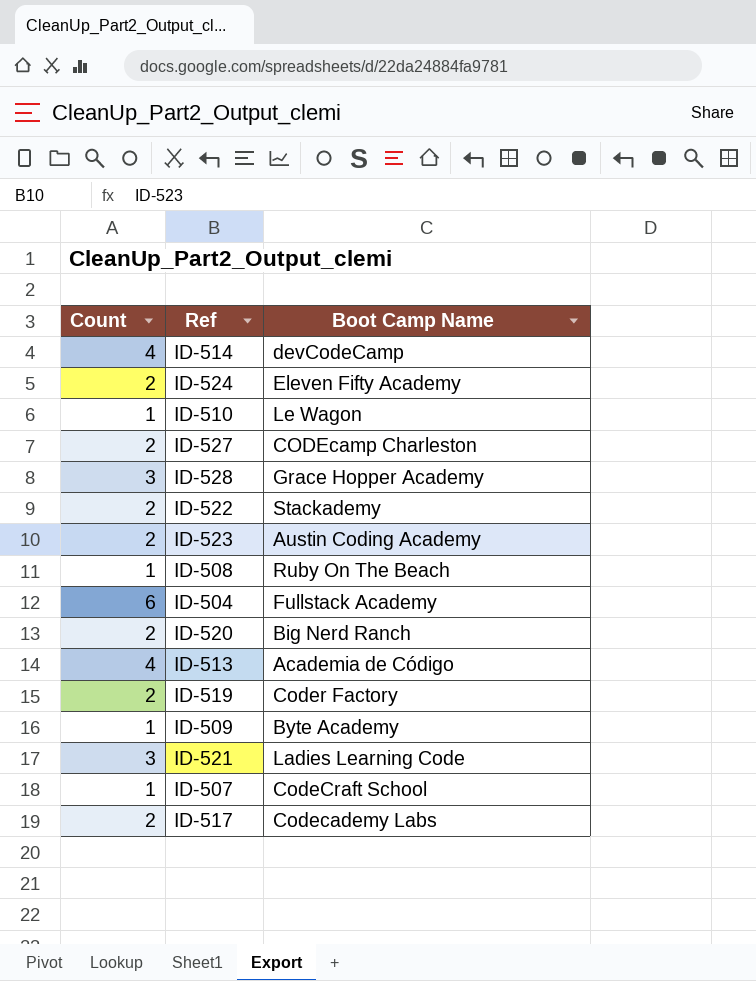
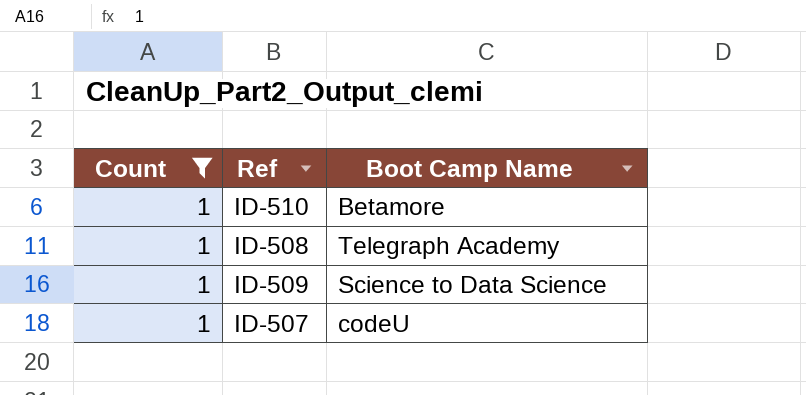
filter: none -> Count = 1
ID-510 | Boot Camp Name: Le Wagon -> Betamore
ID-508 | Boot Camp Name: Ruby On The Beach -> Telegraph Academy
ID-509 | Boot Camp Name: Byte Academy -> Science to Data Science
ID-507 | Boot Camp Name: CodeCraft School -> codeU

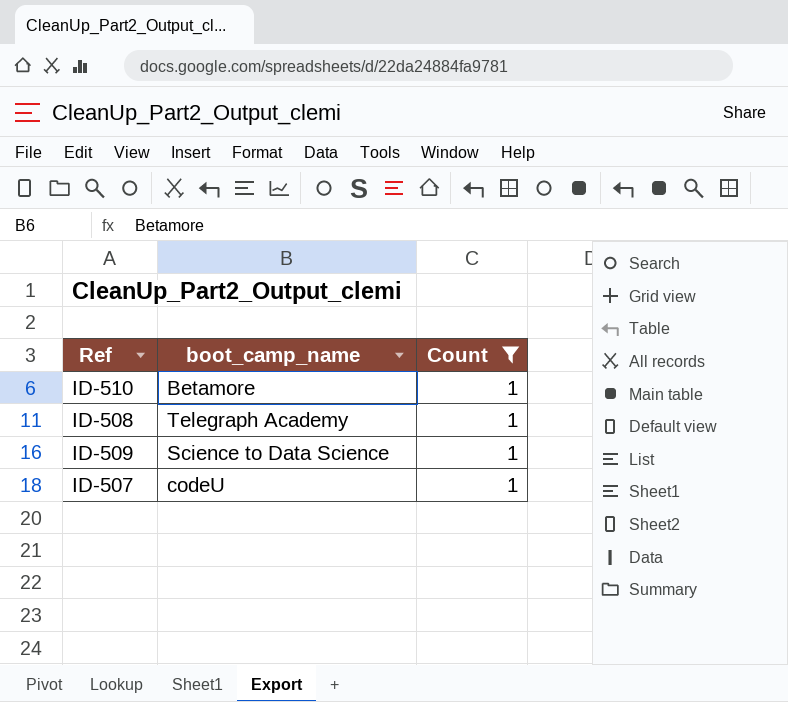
column name: Boot Camp Name -> boot_camp_name
column Count | position: 1 -> 3

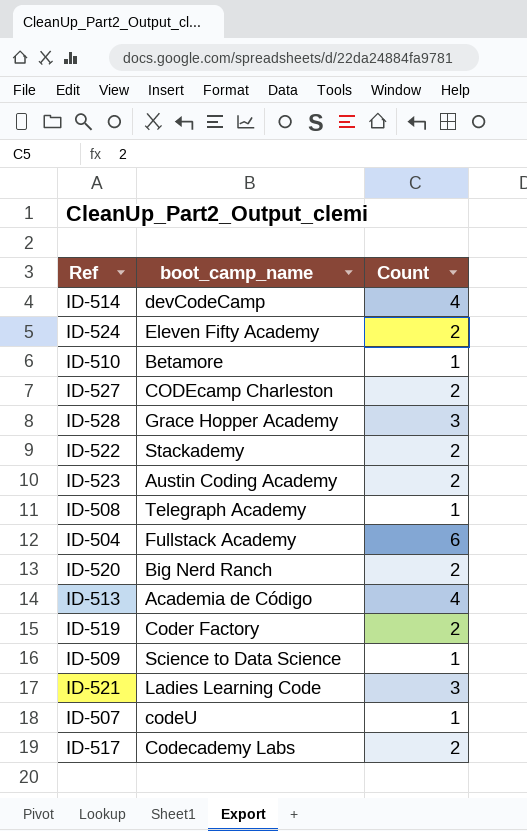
filter: Count = 1 -> none

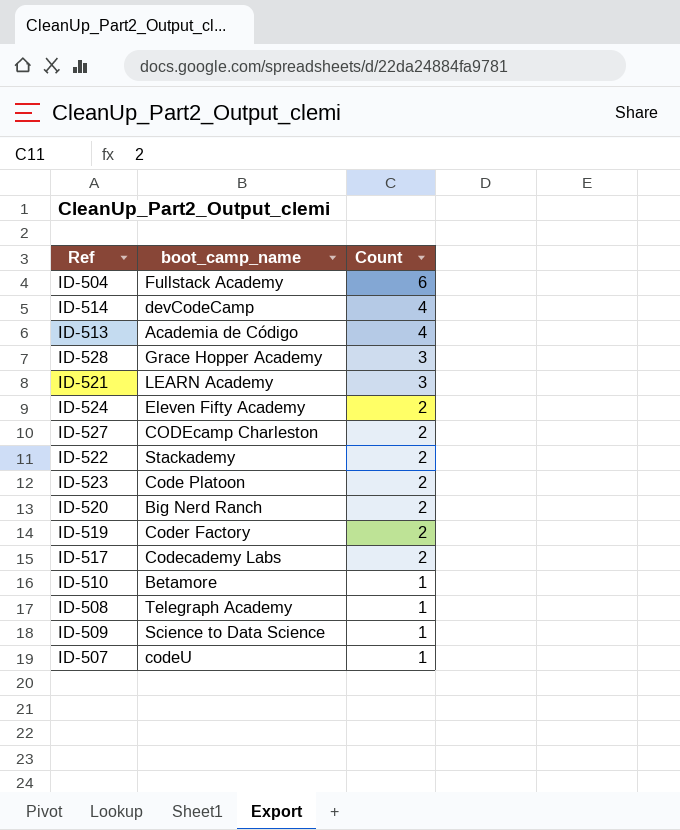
row order: none -> Count descending
ID-521 | boot_camp_name: Ladies Learning Code -> LEARN Academy
ID-523 | boot_camp_name: Austin Coding Academy -> Code Platoon

